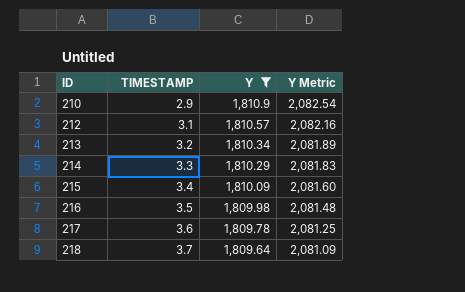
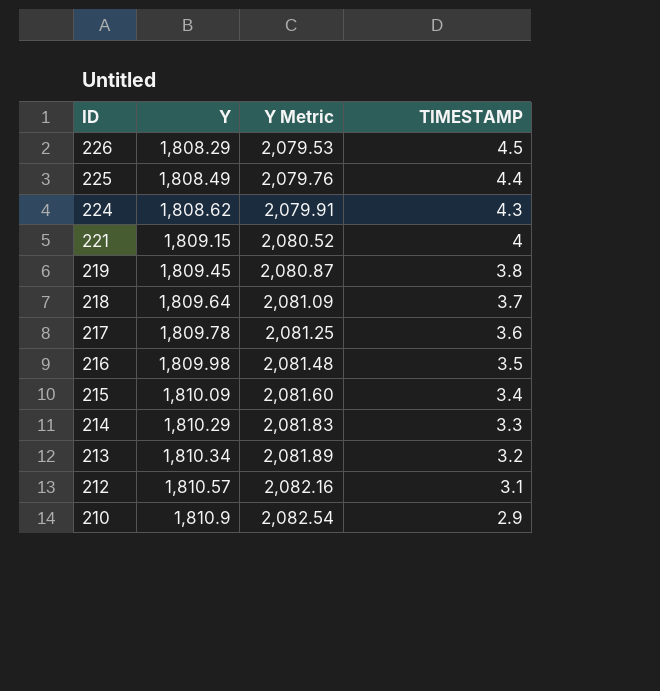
filter: Y >= 1,809.64 -> none
row order: ID ascending -> ID descending
column TIMESTAMP | position: 2 -> 4

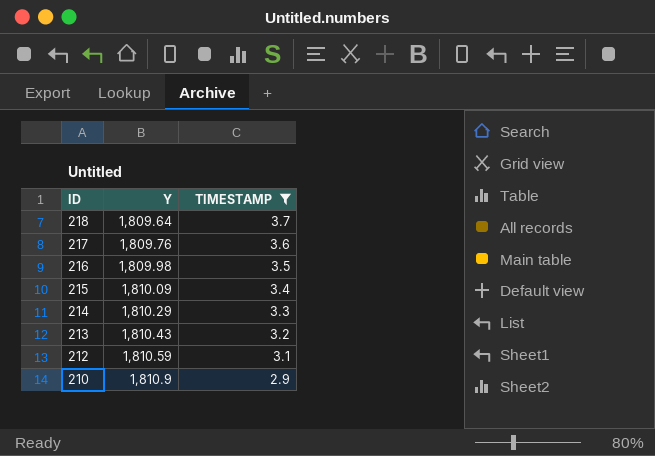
filter: none -> TIMESTAMP <= 3.7
column Y Metric | formula: [Y] * 1.15 -> none
217 | Y: 1,809.78 -> 1,809.76
213 | Y: 1,810.34 -> 1,810.43
212 | Y: 1,810.57 -> 1,810.59

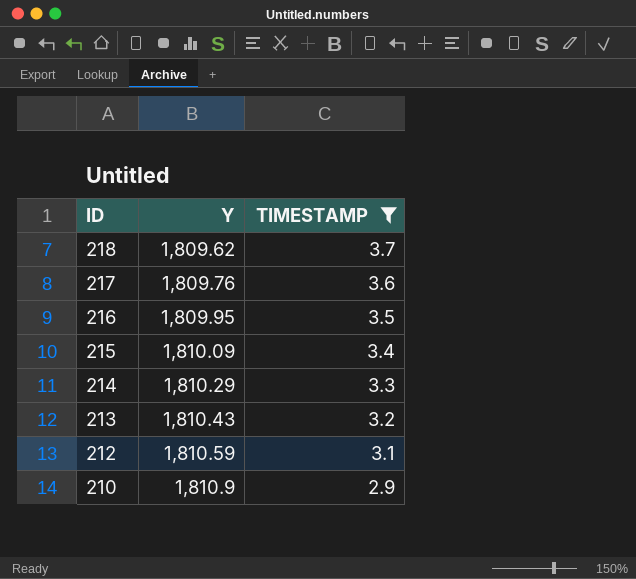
218 | Y: 1,809.64 -> 1,809.62
216 | Y: 1,809.98 -> 1,809.95

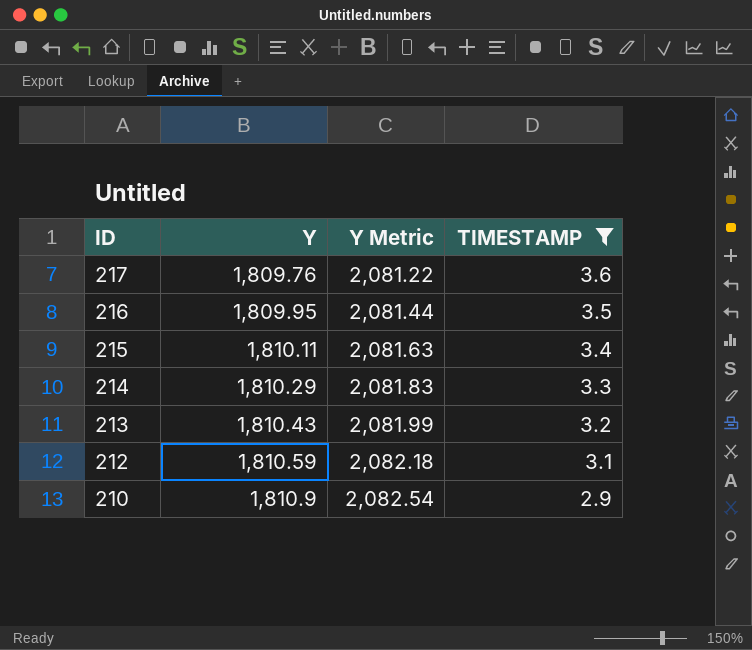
column Y Metric | formula: none -> [Y] * 1.15
row 218: 1,809.62 | 3.7 -> none
215 | Y: 1,810.09 -> 1,810.11

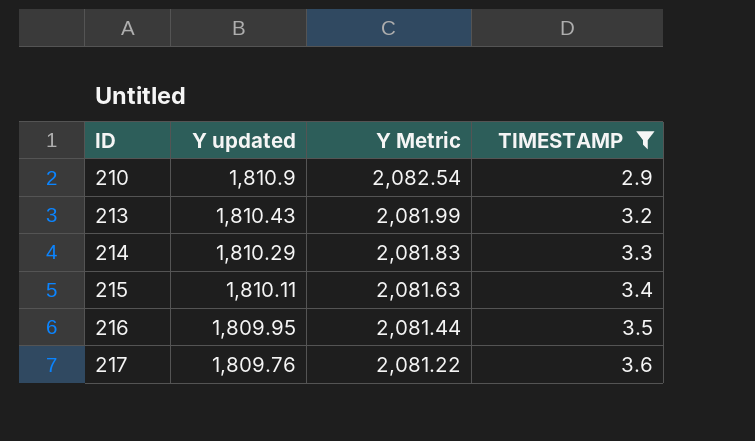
row order: ID descending -> ID ascending
column name: Y -> Y updated
row 212: 1,810.59 | 2,082.18 | 3.1 -> none

